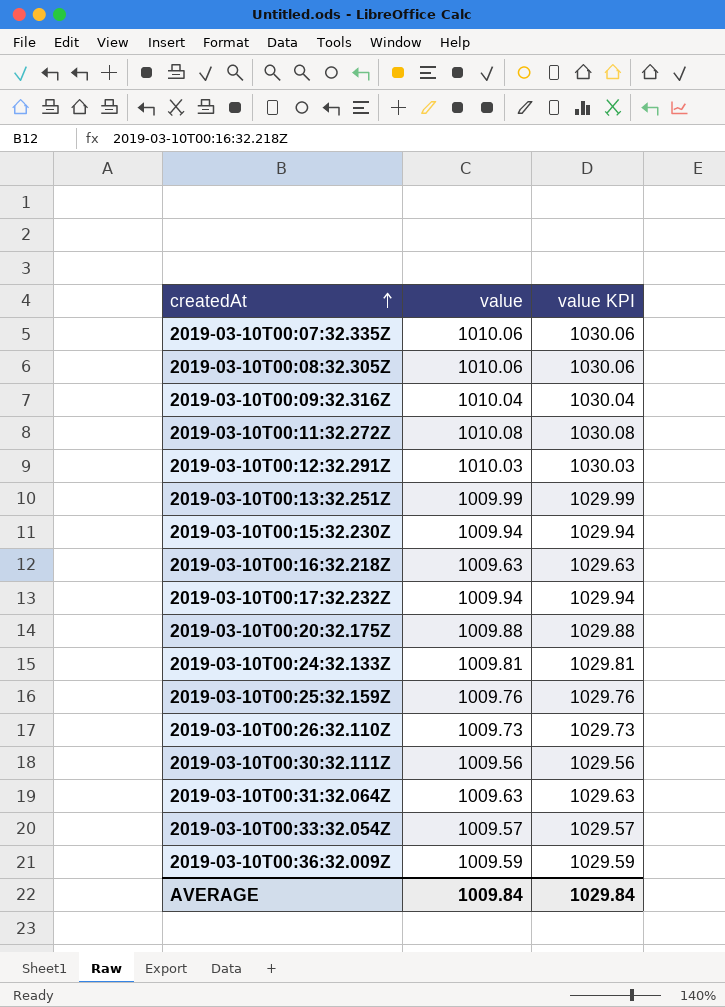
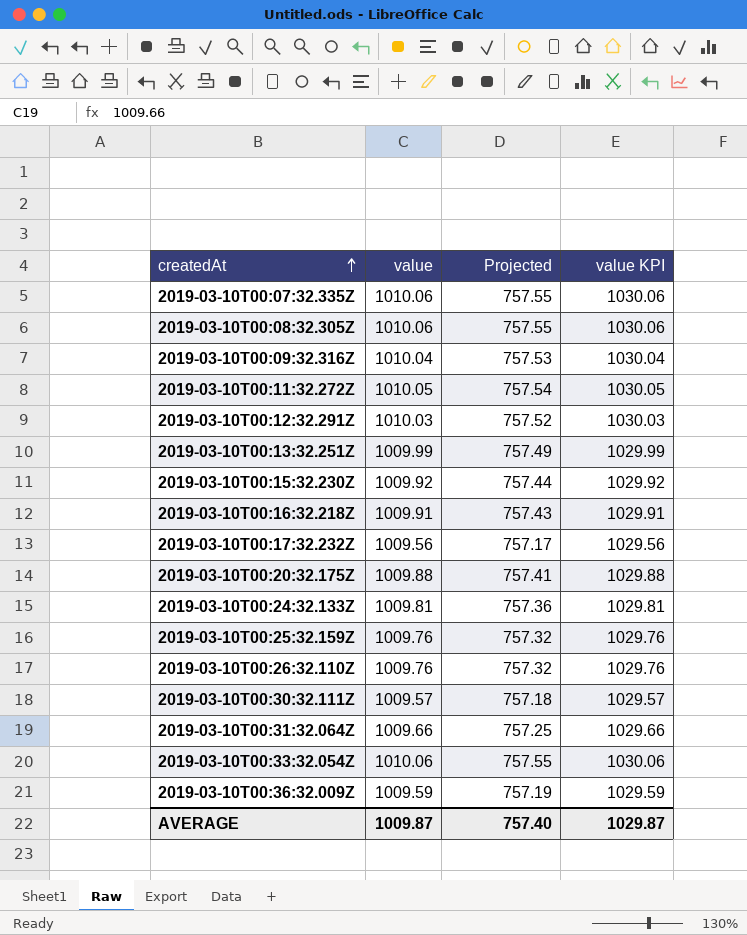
column Projected | formula: none -> [value] * 0.75
2019-03-10T00:11:32.272Z | value: 1010.08 -> 1010.05
2019-03-10T00:11:32.272Z | value KPI: 1030.08 -> 1030.05
2019-03-10T00:15:32.230Z | value: 1009.94 -> 1009.92
2019-03-10T00:15:32.230Z | value KPI: 1029.94 -> 1029.92
2019-03-10T00:16:32.218Z | value: 1009.63 -> 1009.91
2019-03-10T00:16:32.218Z | value KPI: 1029.63 -> 1029.91
2019-03-10T00:17:32.232Z | value: 1009.94 -> 1009.56
2019-03-10T00:17:32.232Z | value KPI: 1029.94 -> 1029.56
2019-03-10T00:26:32.110Z | value: 1009.73 -> 1009.76
2019-03-10T00:26:32.110Z | value KPI: 1029.73 -> 1029.76
2019-03-10T00:30:32.111Z | value: 1009.56 -> 1009.57
2019-03-10T00:30:32.111Z | value KPI: 1029.56 -> 1029.57
2019-03-10T00:31:32.064Z | value: 1009.63 -> 1009.66
2019-03-10T00:31:32.064Z | value KPI: 1029.63 -> 1029.66
2019-03-10T00:33:32.054Z | value: 1009.57 -> 1010.06
2019-03-10T00:33:32.054Z | value KPI: 1029.57 -> 1030.06
AVERAGE | value: 1009.84 -> 1009.87
AVERAGE | value KPI: 1029.84 -> 1029.87

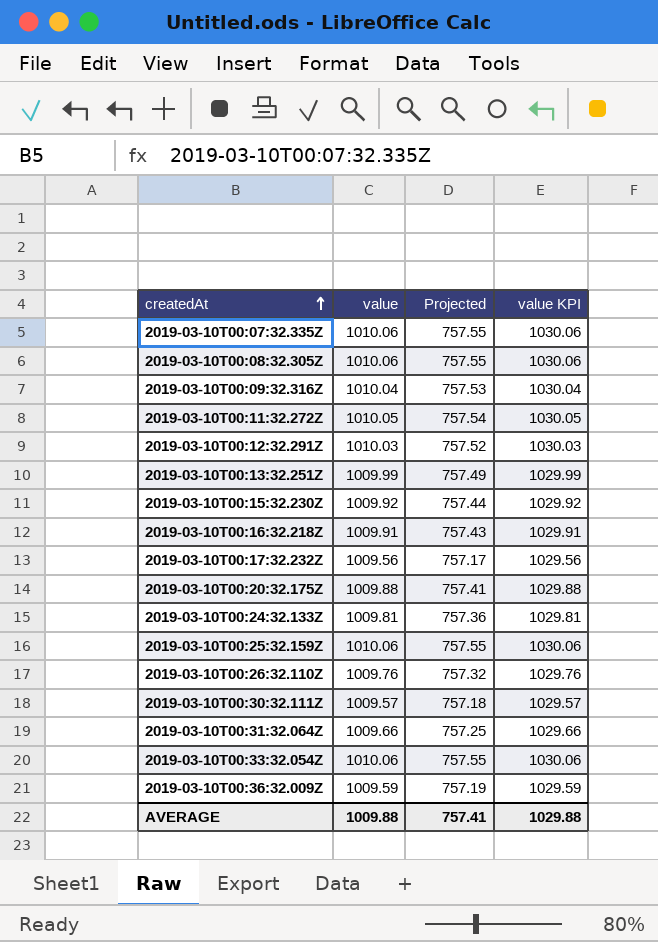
2019-03-10T00:25:32.159Z | value: 1009.76 -> 1010.06
2019-03-10T00:25:32.159Z | Projected: 757.32 -> 757.55
2019-03-10T00:25:32.159Z | value KPI: 1029.76 -> 1030.06
AVERAGE | value: 1009.87 -> 1009.88
AVERAGE | Projected: 757.40 -> 757.41
AVERAGE | value KPI: 1029.87 -> 1029.88

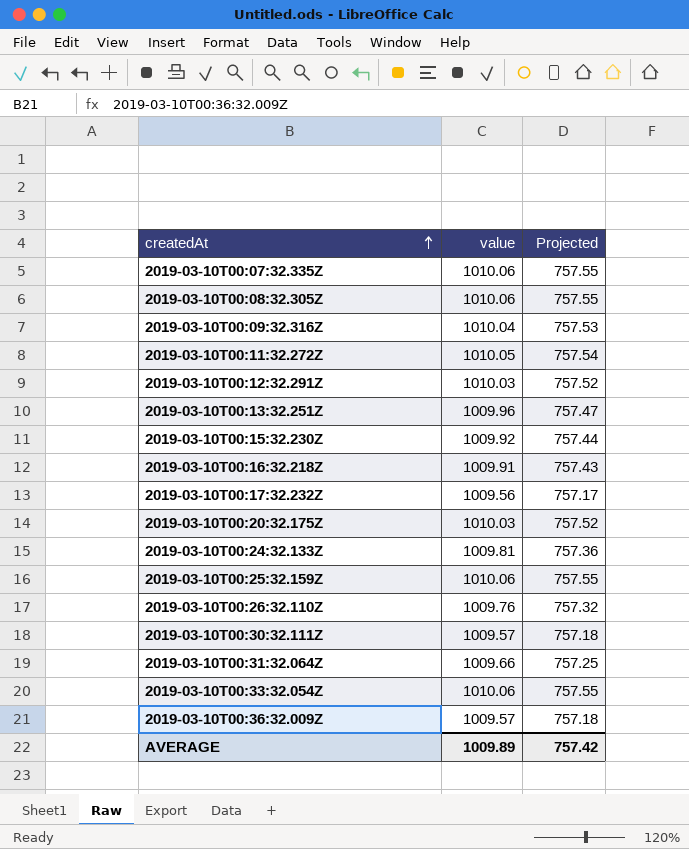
column value KPI | formula: [value] + 20 -> none
2019-03-10T00:13:32.251Z | value: 1009.99 -> 1009.96
2019-03-10T00:13:32.251Z | Projected: 757.49 -> 757.47
2019-03-10T00:20:32.175Z | value: 1009.88 -> 1010.03
2019-03-10T00:20:32.175Z | Projected: 757.41 -> 757.52
2019-03-10T00:36:32.009Z | value: 1009.59 -> 1009.57
2019-03-10T00:36:32.009Z | Projected: 757.19 -> 757.18
AVERAGE | value: 1009.88 -> 1009.89
AVERAGE | Projected: 757.41 -> 757.42

